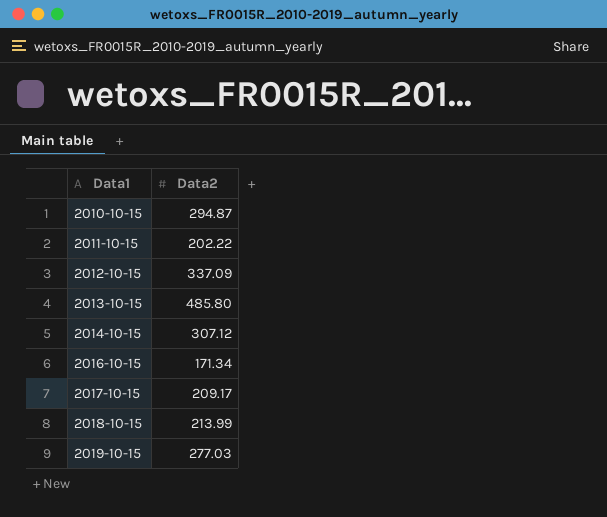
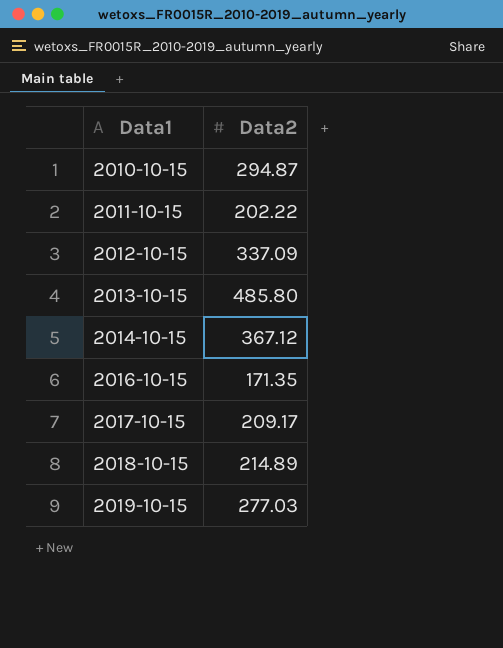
2014-10-15 | Data2: 307.12 -> 367.12
2016-10-15 | Data2: 171.34 -> 171.35
2018-10-15 | Data2: 213.99 -> 214.89

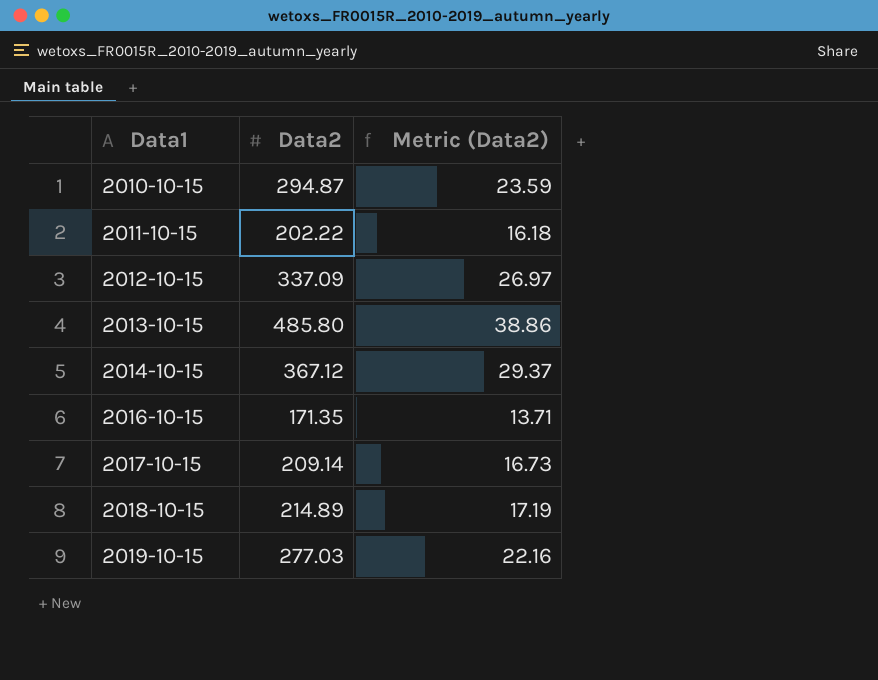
column Metric (Data2) | formula: none -> [Data2] * 0.08
2017-10-15 | Data2: 209.17 -> 209.14

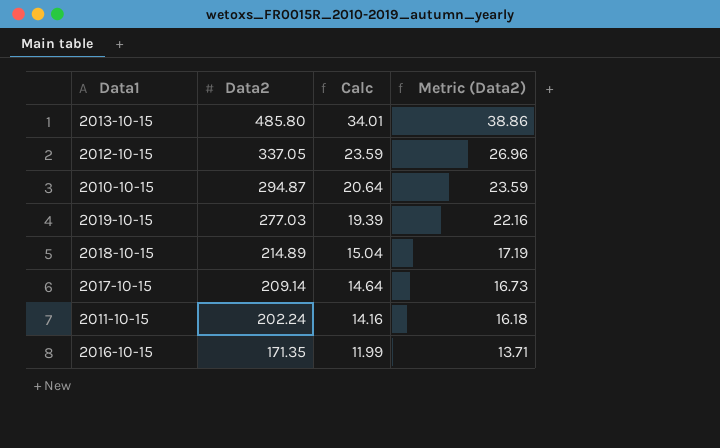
row order: Data1 ascending -> Data2 descending
column Calc | formula: none -> [Data2] * 0.07
row 2014-10-15: 367.12 | 29.37 -> none
2012-10-15 | Data2: 337.09 -> 337.05
2012-10-15 | Metric (Data2): 26.97 -> 26.96
2011-10-15 | Data2: 202.22 -> 202.24

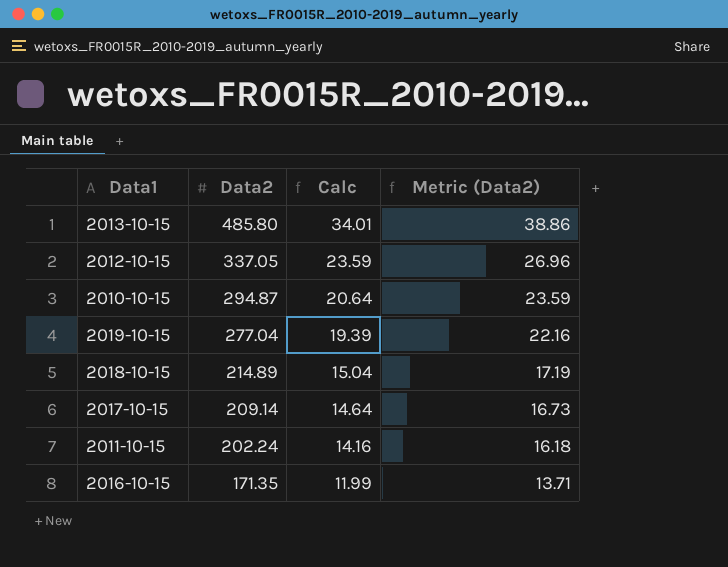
2019-10-15 | Data2: 277.03 -> 277.04

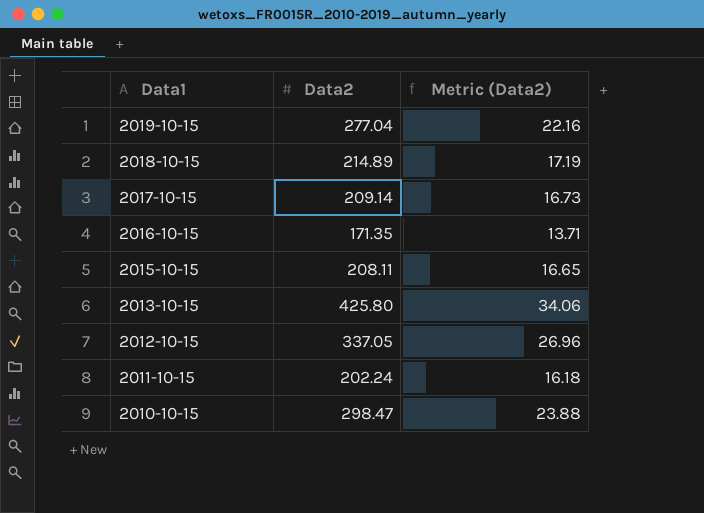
row order: Data2 descending -> Data1 descending
column Calc | formula: [Data2] * 0.07 -> none
row 2015-10-15: none -> 208.11 | 16.65
2013-10-15 | Data2: 485.80 -> 425.80
2013-10-15 | Metric (Data2): 38.86 -> 34.06
2010-10-15 | Data2: 294.87 -> 298.47
2010-10-15 | Metric (Data2): 23.59 -> 23.88

